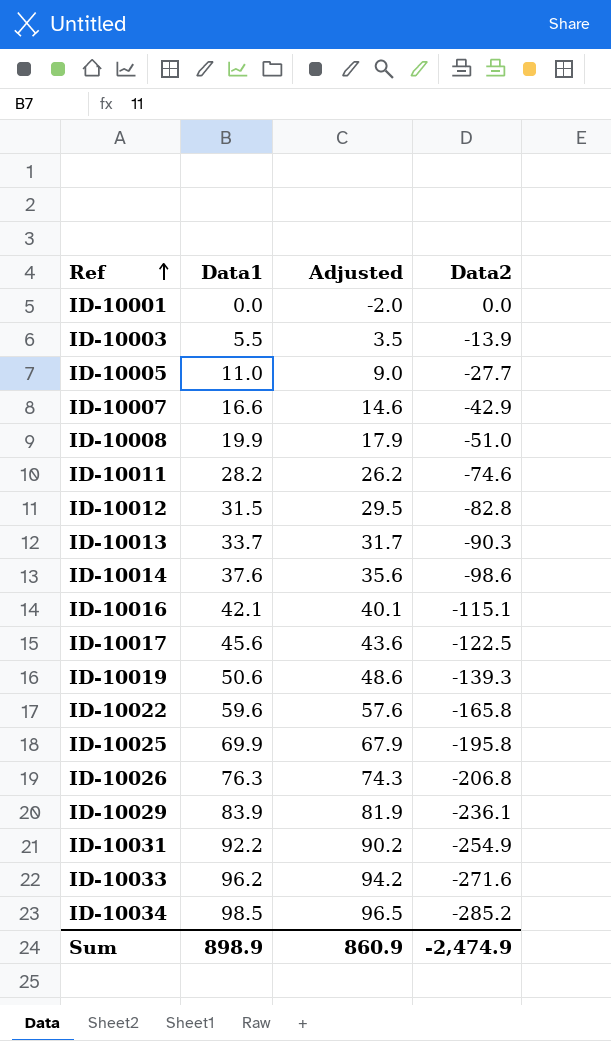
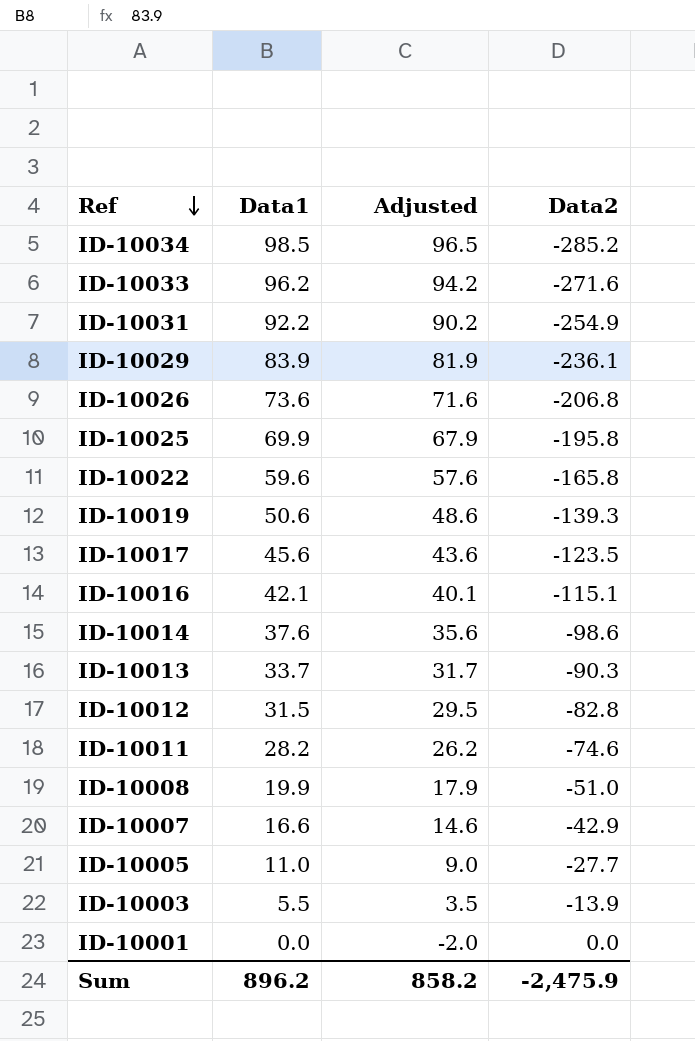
row order: Ref ascending -> Ref descending
ID-10026 | Data1: 76.3 -> 73.6
ID-10026 | Adjusted: 74.3 -> 71.6
ID-10017 | Data2: -122.5 -> -123.5
Sum | Data1: 898.9 -> 896.2
Sum | Adjusted: 860.9 -> 858.2
Sum | Data2: -2,474.9 -> -2,475.9

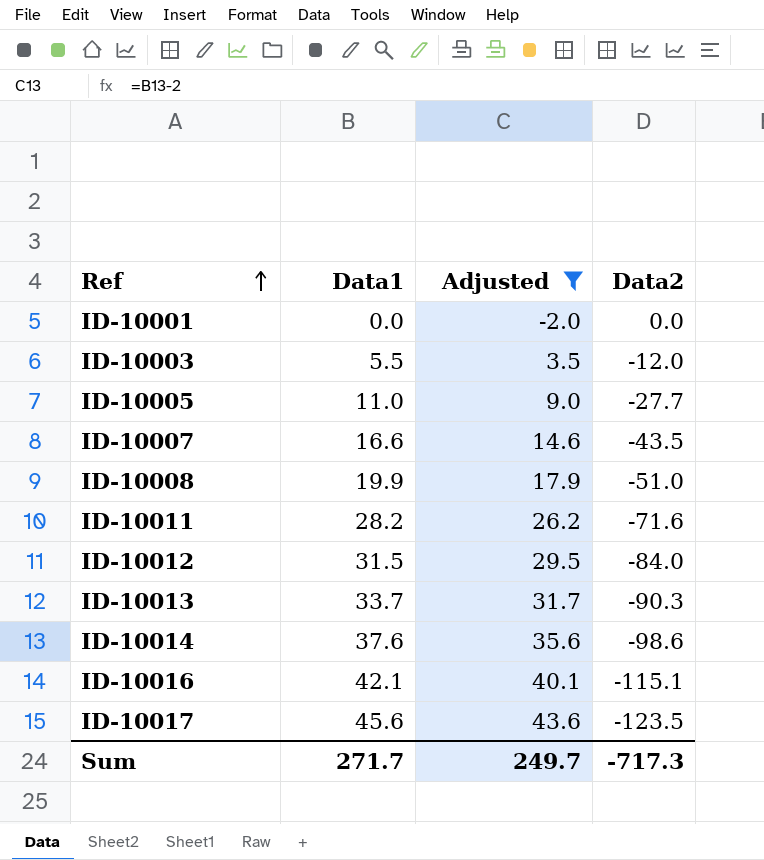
filter: none -> Adjusted <= 43.6
row order: Ref descending -> Ref ascending
ID-10003 | Data2: -13.9 -> -12.0
ID-10007 | Data2: -42.9 -> -43.5
ID-10011 | Data2: -74.6 -> -71.6
ID-10012 | Data2: -82.8 -> -84.0
Sum | Data1: 896.2 -> 271.7
Sum | Adjusted: 858.2 -> 249.7
Sum | Data2: -2,475.9 -> -717.3

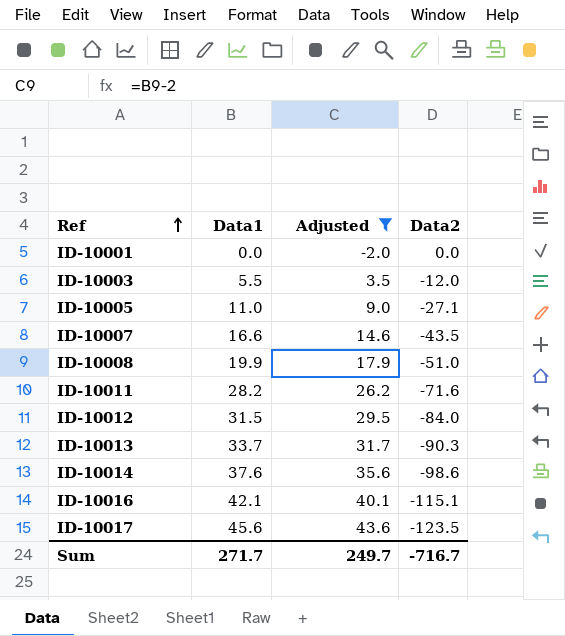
ID-10005 | Data2: -27.7 -> -27.1
Sum | Data2: -717.3 -> -716.7

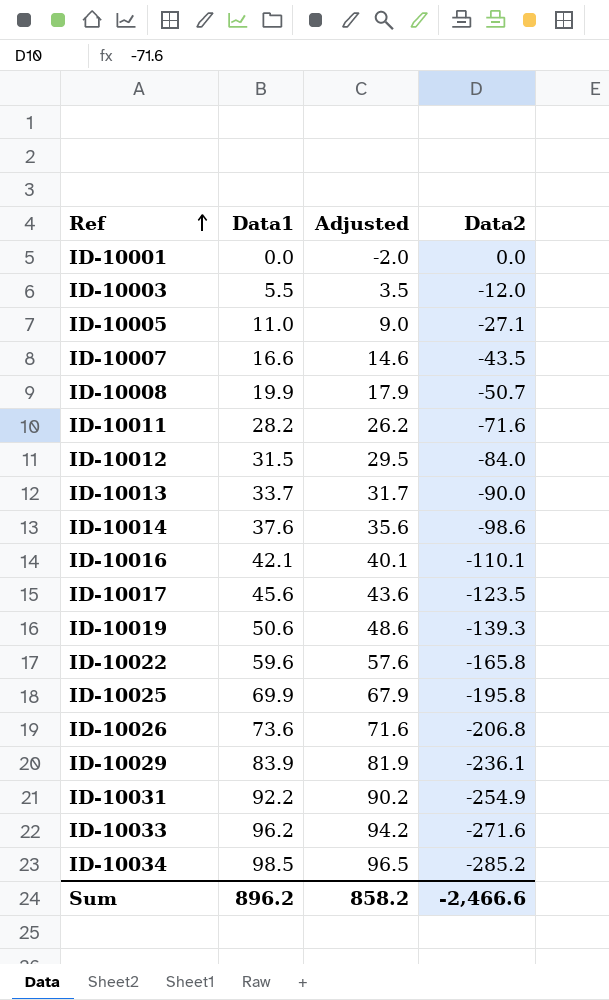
filter: Adjusted <= 43.6 -> none
ID-10008 | Data2: -51.0 -> -50.7
ID-10013 | Data2: -90.3 -> -90.0
ID-10016 | Data2: -115.1 -> -110.1
Sum | Data1: 271.7 -> 896.2
Sum | Adjusted: 249.7 -> 858.2
Sum | Data2: -716.7 -> -2,466.6

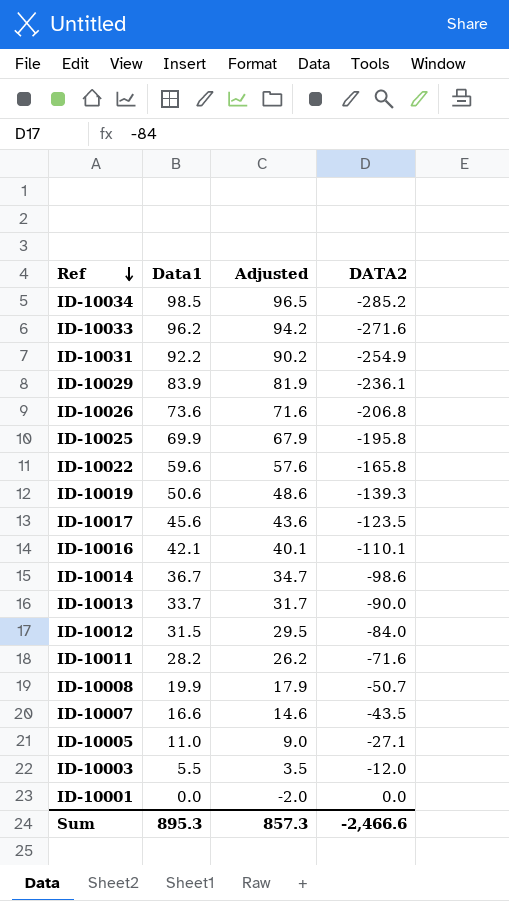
row order: Ref ascending -> Ref descending
column name: Data2 -> DATA2
ID-10014 | Data1: 37.6 -> 36.7
ID-10014 | Adjusted: 35.6 -> 34.7
Sum | Data1: 896.2 -> 895.3
Sum | Adjusted: 858.2 -> 857.3

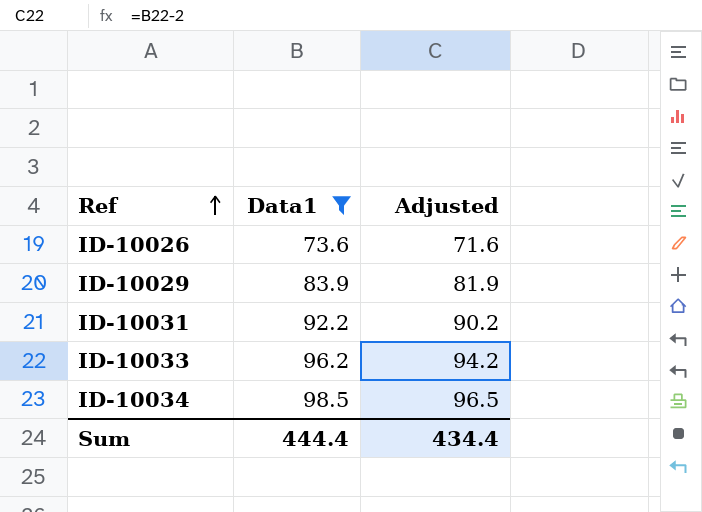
filter: none -> Data1 >= 73.6
row order: Ref descending -> Ref ascending
column DATA2 | position: 4 -> none
Sum | Data1: 895.3 -> 444.4
Sum | Adjusted: 857.3 -> 434.4

